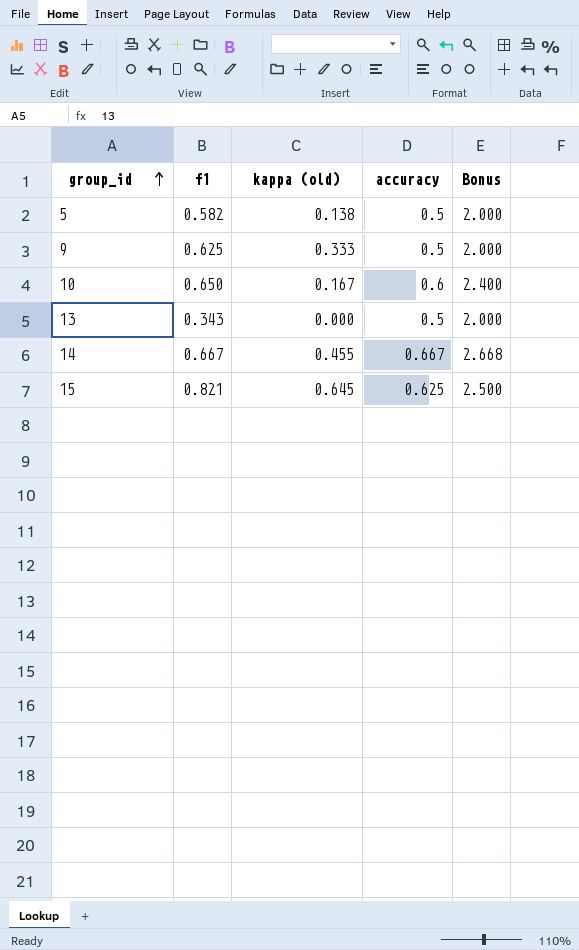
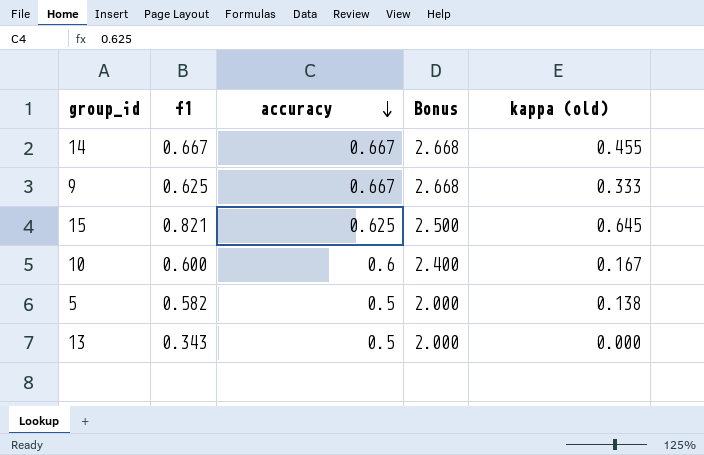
row order: group_id ascending -> accuracy descending
column kappa (old) | position: 3 -> 5
9 | accuracy: 0.5 -> 0.667
9 | Bonus: 2.000 -> 2.668
10 | f1: 0.650 -> 0.600

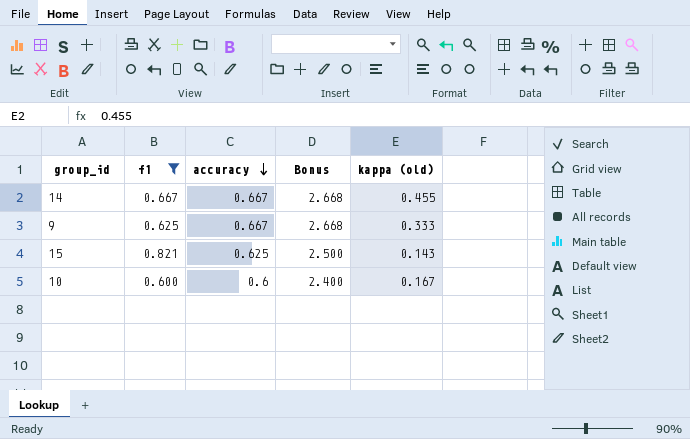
filter: none -> f1 >= 0.600
15 | kappa (old): 0.645 -> 0.143

